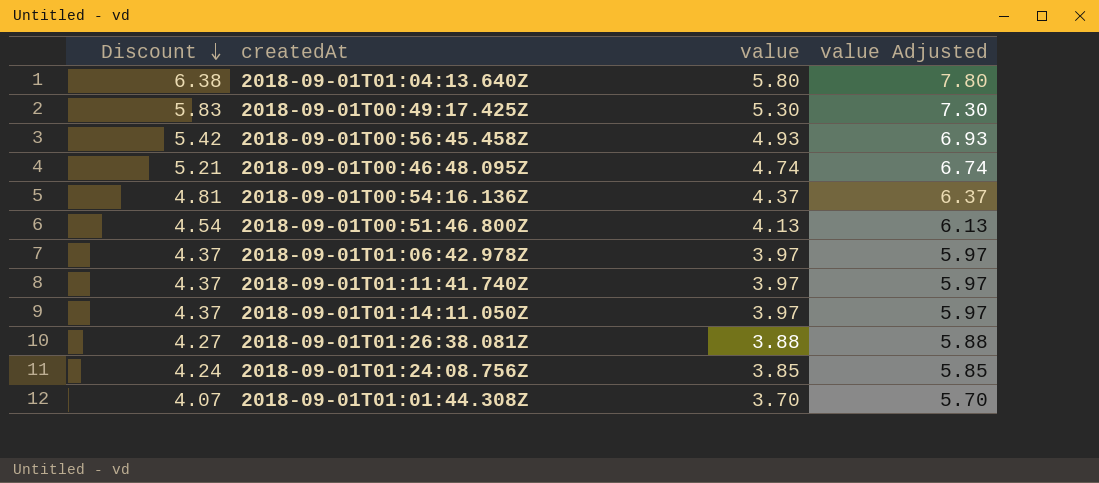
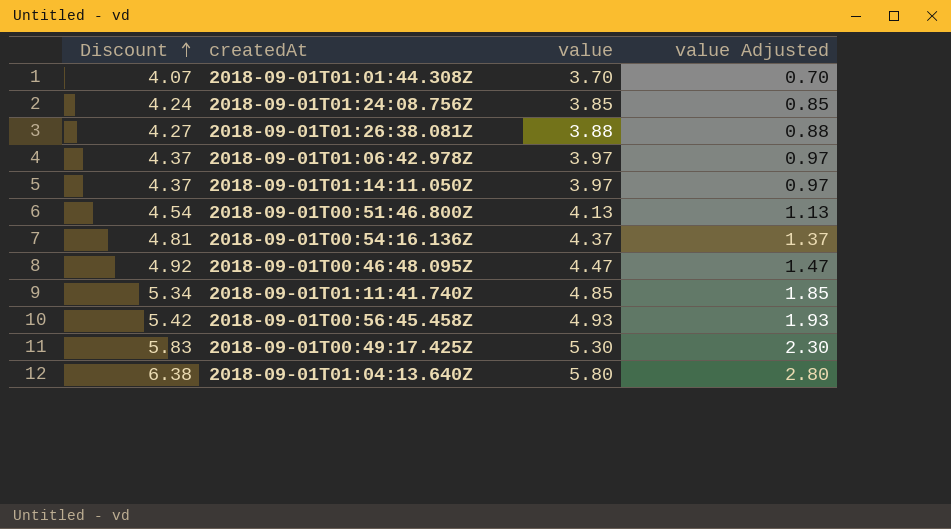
row order: Discount descending -> Discount ascending
column value Adjusted | formula: [value] + 2 -> [value] - 3
2018-09-01T00:46:48.095Z | Discount: 5.21 -> 4.92
2018-09-01T00:46:48.095Z | value: 4.74 -> 4.47
2018-09-01T01:11:41.740Z | Discount: 4.37 -> 5.34
2018-09-01T01:11:41.740Z | value: 3.97 -> 4.85

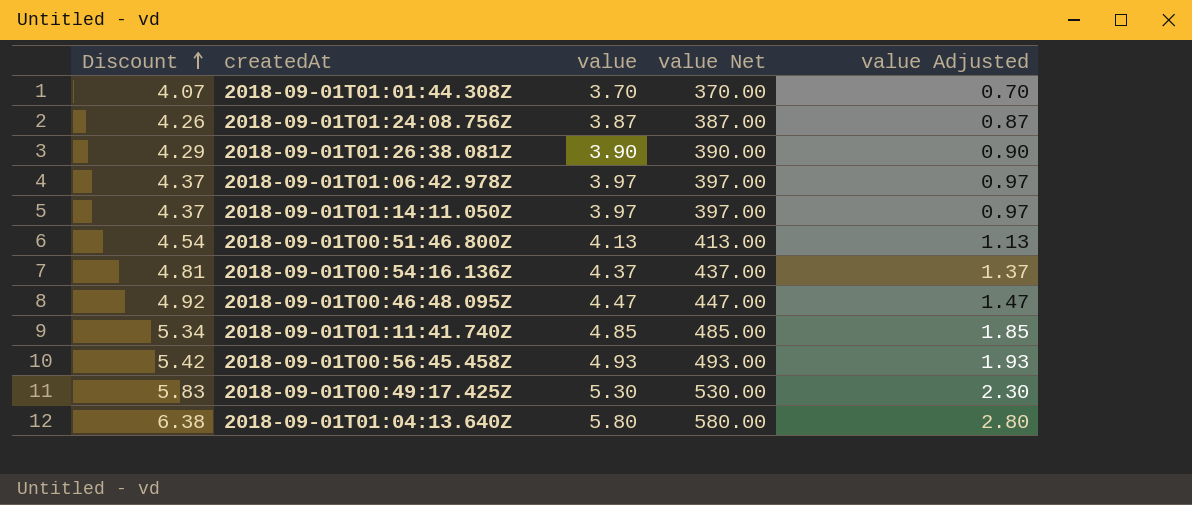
column value Net | formula: none -> [value] * 100
2018-09-01T01:24:08.756Z | Discount: 4.24 -> 4.26
2018-09-01T01:24:08.756Z | value: 3.85 -> 3.87
2018-09-01T01:24:08.756Z | value Adjusted: 0.85 -> 0.87
2018-09-01T01:26:38.081Z | Discount: 4.27 -> 4.29
2018-09-01T01:26:38.081Z | value: 3.88 -> 3.90
2018-09-01T01:26:38.081Z | value Adjusted: 0.88 -> 0.90

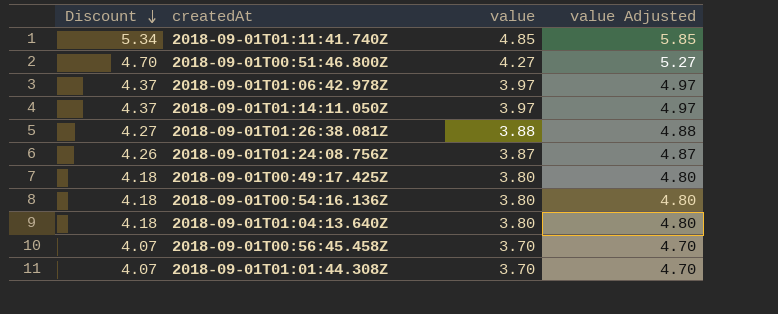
row order: Discount ascending -> Discount descending
column value Net | formula: [value] * 100 -> none
column value Adjusted | formula: [value] - 3 -> [value] + 1
row 2018-09-01T00:46:48.095Z: 4.92 | 4.47 | 447.00 | 1.47 -> none
2018-09-01T00:51:46.800Z | Discount: 4.54 -> 4.70
2018-09-01T00:51:46.800Z | value: 4.13 -> 4.27
2018-09-01T01:26:38.081Z | Discount: 4.29 -> 4.27
2018-09-01T01:26:38.081Z | value: 3.90 -> 3.88
2018-09-01T00:49:17.425Z | Discount: 5.83 -> 4.18
2018-09-01T00:49:17.425Z | value: 5.30 -> 3.80
2018-09-01T00:54:16.136Z | Discount: 4.81 -> 4.18
2018-09-01T00:54:16.136Z | value: 4.37 -> 3.80
2018-09-01T01:04:13.640Z | Discount: 6.38 -> 4.18
2018-09-01T01:04:13.640Z | value: 5.80 -> 3.80
2018-09-01T00:56:45.458Z | Discount: 5.42 -> 4.07
2018-09-01T00:56:45.458Z | value: 4.93 -> 3.70

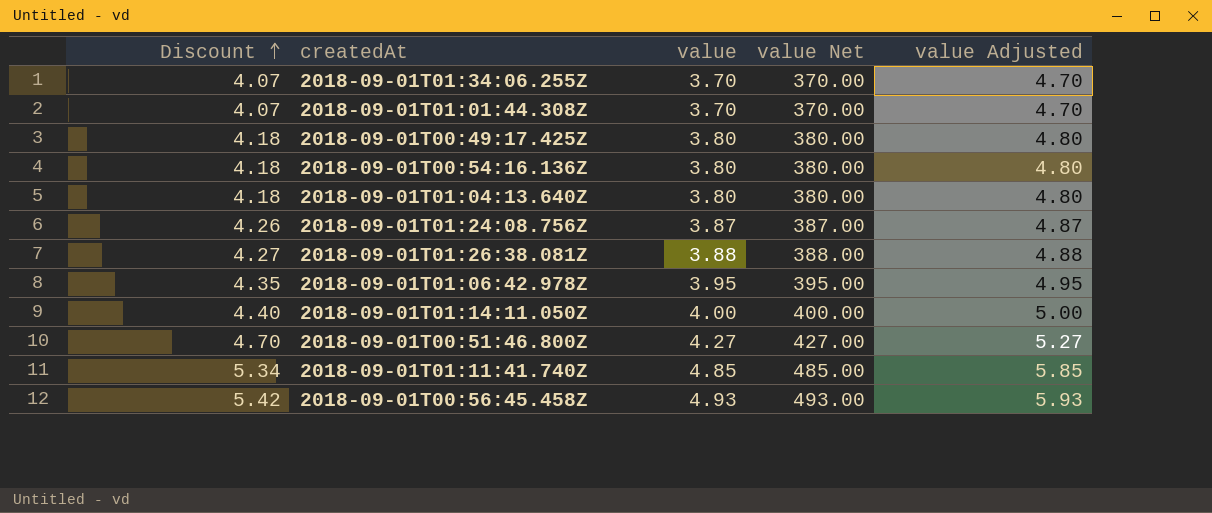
row order: Discount descending -> Discount ascending
column value Net | formula: none -> [value] * 100
row 2018-09-01T01:34:06.255Z: none -> 4.07 | 3.70 | 370.00 | 4.70
2018-09-01T01:06:42.978Z | Discount: 4.37 -> 4.35
2018-09-01T01:06:42.978Z | value: 3.97 -> 3.95
2018-09-01T01:06:42.978Z | value Adjusted: 4.97 -> 4.95
2018-09-01T01:14:11.050Z | Discount: 4.37 -> 4.40
2018-09-01T01:14:11.050Z | value: 3.97 -> 4.00
2018-09-01T01:14:11.050Z | value Adjusted: 4.97 -> 5.00
2018-09-01T00:56:45.458Z | Discount: 4.07 -> 5.42
2018-09-01T00:56:45.458Z | value: 3.70 -> 4.93
2018-09-01T00:56:45.458Z | value Adjusted: 4.70 -> 5.93

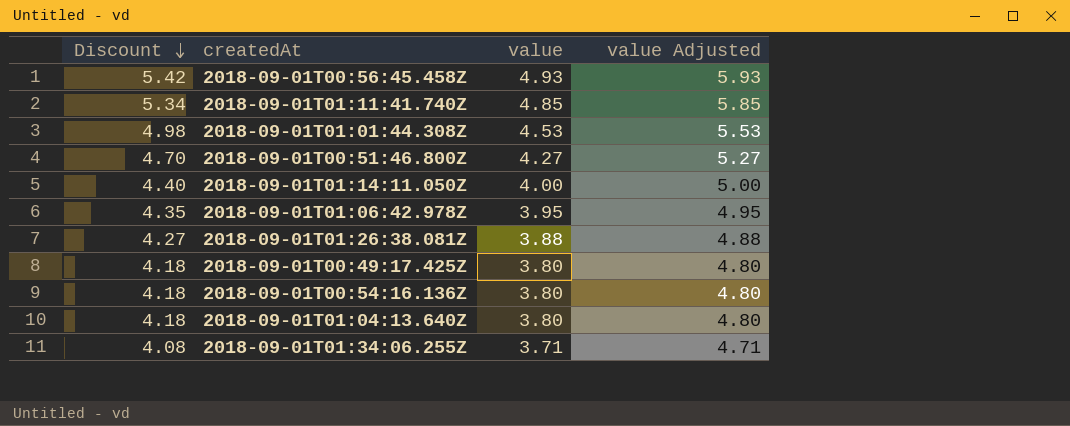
row order: Discount ascending -> Discount descending
column value Net | formula: [value] * 100 -> none
row 2018-09-01T01:24:08.756Z: 4.26 | 3.87 | 387.00 | 4.87 -> none
2018-09-01T01:01:44.308Z | Discount: 4.07 -> 4.98
2018-09-01T01:01:44.308Z | value: 3.70 -> 4.53
2018-09-01T01:01:44.308Z | value Adjusted: 4.70 -> 5.53
2018-09-01T01:34:06.255Z | Discount: 4.07 -> 4.08
2018-09-01T01:34:06.255Z | value: 3.70 -> 3.71
2018-09-01T01:34:06.255Z | value Adjusted: 4.70 -> 4.71

